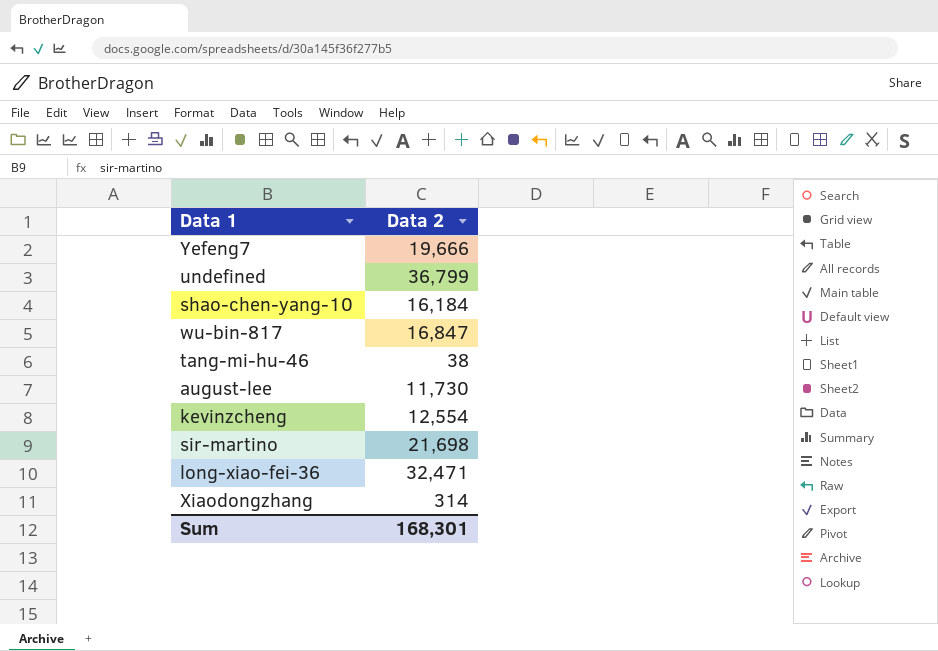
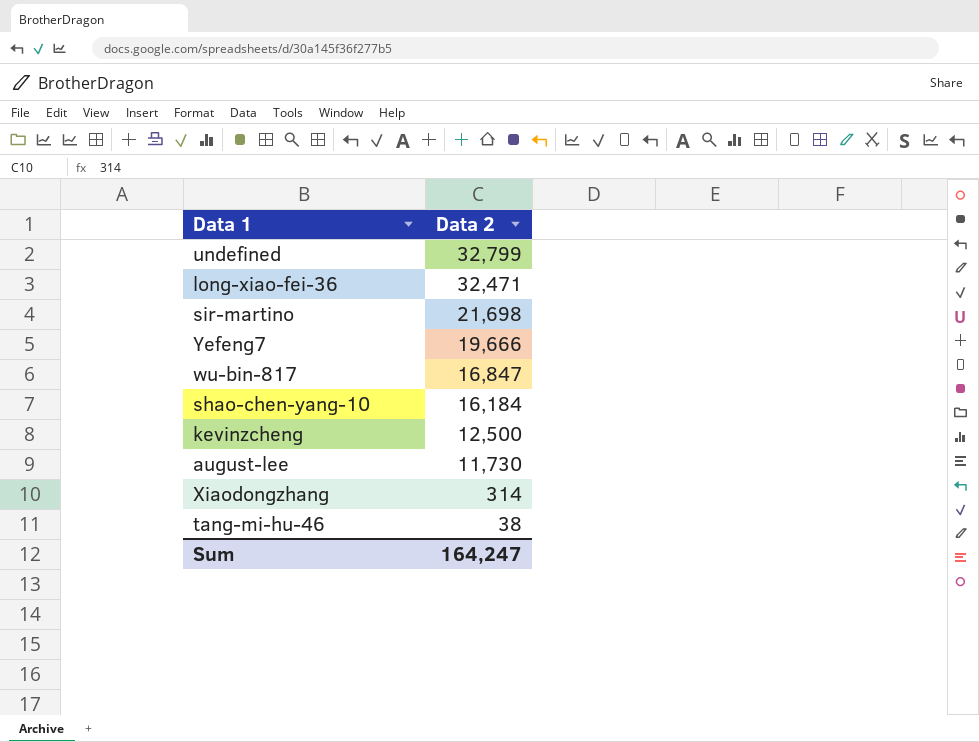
row order: none -> Data 2 descending
undefined | Data 2: 36,799 -> 32,799
kevinzcheng | Data 2: 12,554 -> 12,500
Sum | Data 2: 168,301 -> 164,247

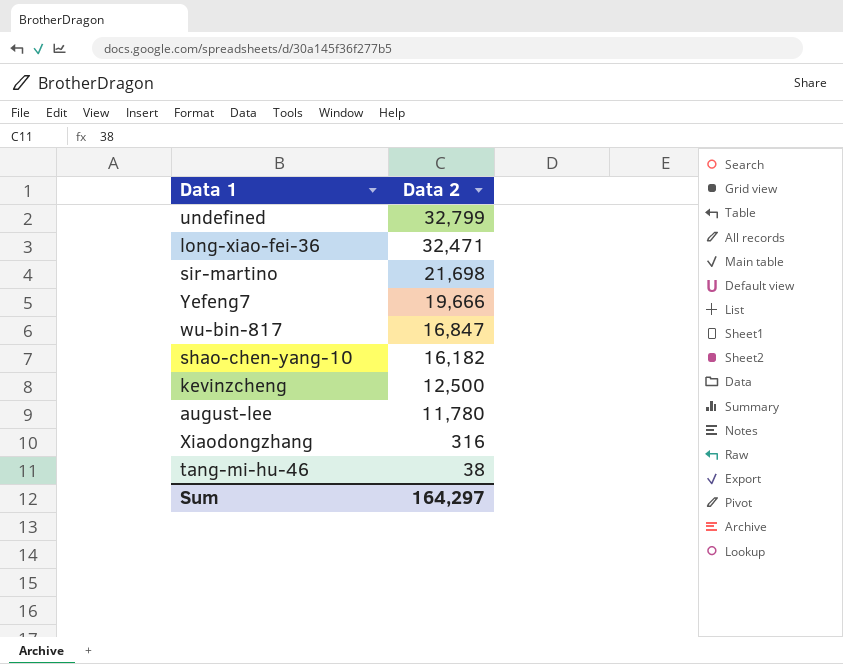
shao-chen-yang-10 | Data 2: 16,184 -> 16,182
august-lee | Data 2: 11,730 -> 11,780
Xiaodongzhang | Data 2: 314 -> 316
Sum | Data 2: 164,247 -> 164,297

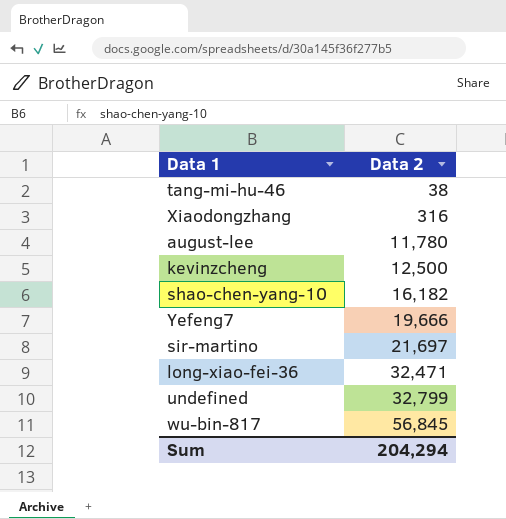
row order: Data 2 descending -> Data 2 ascending
sir-martino | Data 2: 21,698 -> 21,697
wu-bin-817 | Data 2: 16,847 -> 56,845
Sum | Data 2: 164,297 -> 204,294

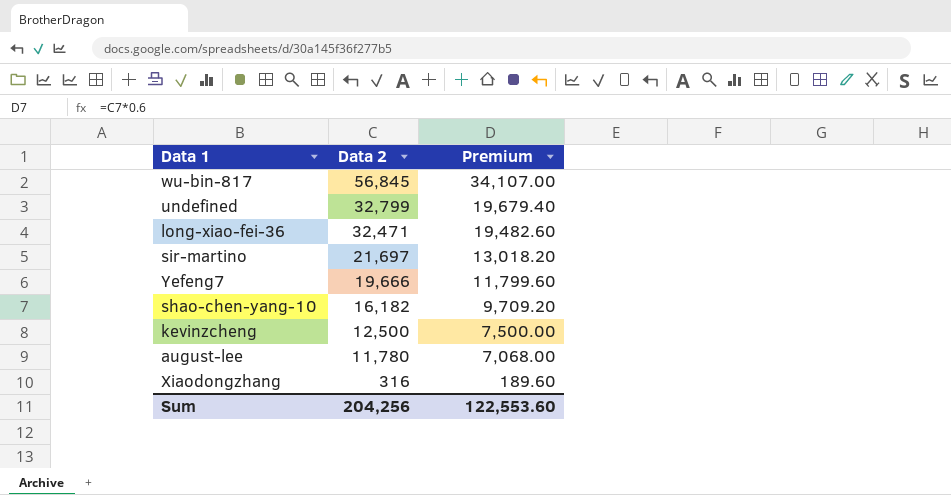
row order: Data 2 ascending -> Data 2 descending
column Premium | formula: none -> [Data 2] * 0.6
row tang-mi-hu-46: 38 -> none
Sum | Data 2: 204,294 -> 204,256

